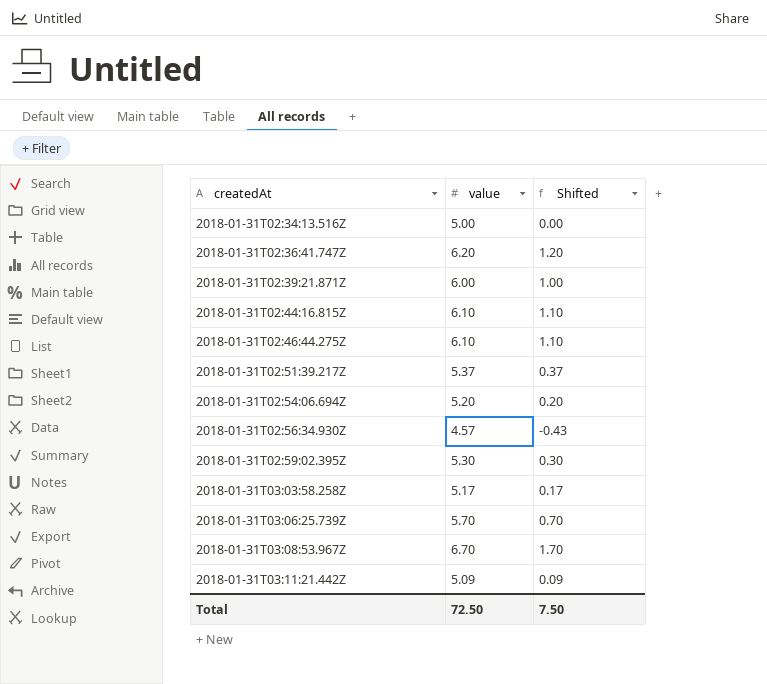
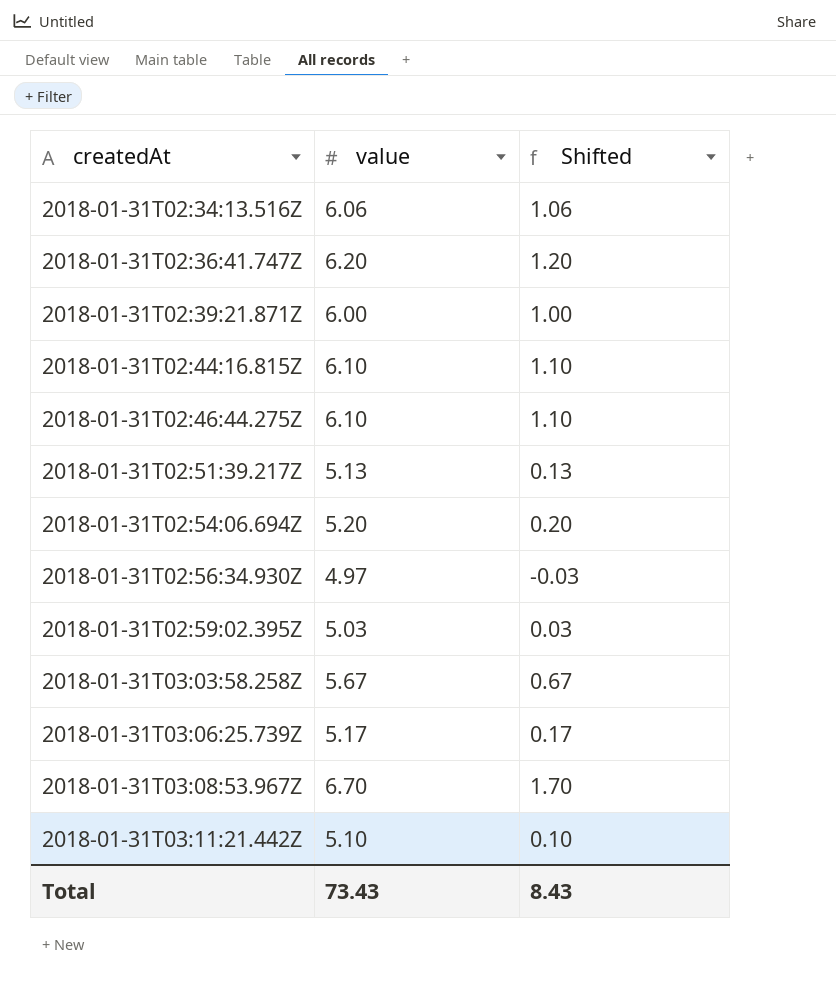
2018-01-31T02:34:13.516Z | value: 5.00 -> 6.06
2018-01-31T02:34:13.516Z | Shifted: 0.00 -> 1.06
2018-01-31T02:51:39.217Z | value: 5.37 -> 5.13
2018-01-31T02:51:39.217Z | Shifted: 0.37 -> 0.13
2018-01-31T02:56:34.930Z | value: 4.57 -> 4.97
2018-01-31T02:56:34.930Z | Shifted: -0.43 -> -0.03
2018-01-31T02:59:02.395Z | value: 5.30 -> 5.03
2018-01-31T02:59:02.395Z | Shifted: 0.30 -> 0.03
2018-01-31T03:03:58.258Z | value: 5.17 -> 5.67
2018-01-31T03:03:58.258Z | Shifted: 0.17 -> 0.67
2018-01-31T03:06:25.739Z | value: 5.70 -> 5.17
2018-01-31T03:06:25.739Z | Shifted: 0.70 -> 0.17
2018-01-31T03:11:21.442Z | value: 5.09 -> 5.10
2018-01-31T03:11:21.442Z | Shifted: 0.09 -> 0.10
Total | value: 72.50 -> 73.43
Total | Shifted: 7.50 -> 8.43

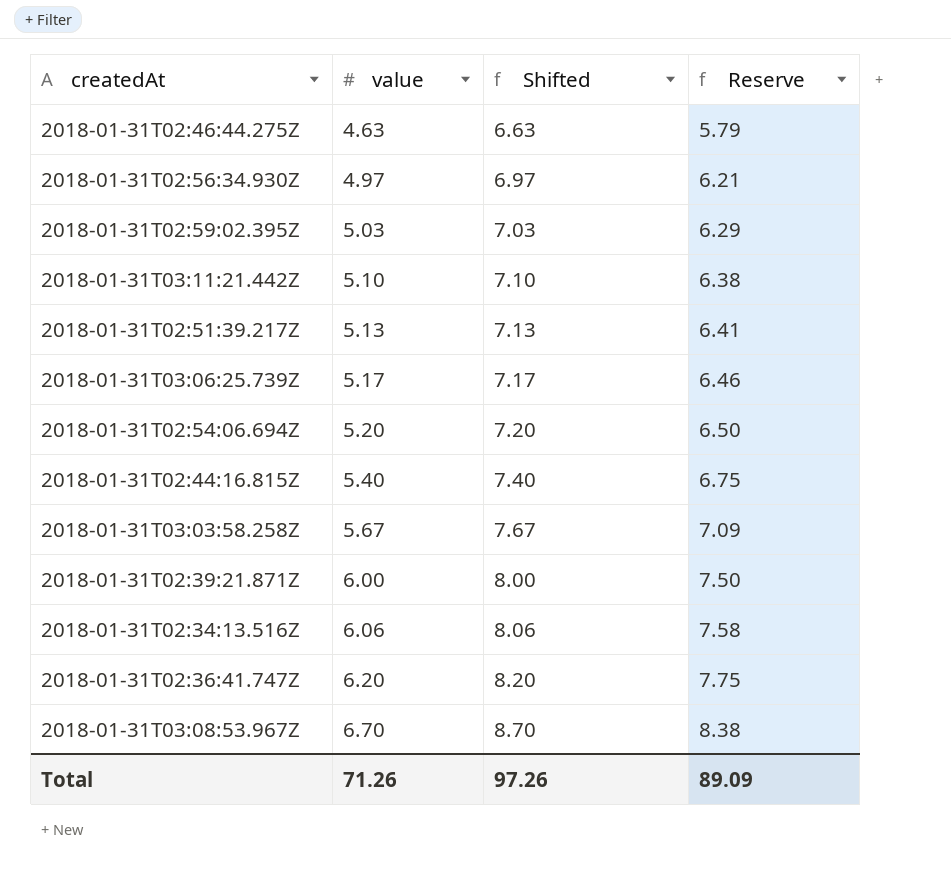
row order: createdAt ascending -> value ascending
column Shifted | formula: [value] - 5 -> [value] + 2
column Reserve | formula: none -> [value] * 1.25
2018-01-31T02:46:44.275Z | value: 6.10 -> 4.63
2018-01-31T02:44:16.815Z | value: 6.10 -> 5.40
Total | value: 73.43 -> 71.26
Total | Shifted: 8.43 -> 97.26

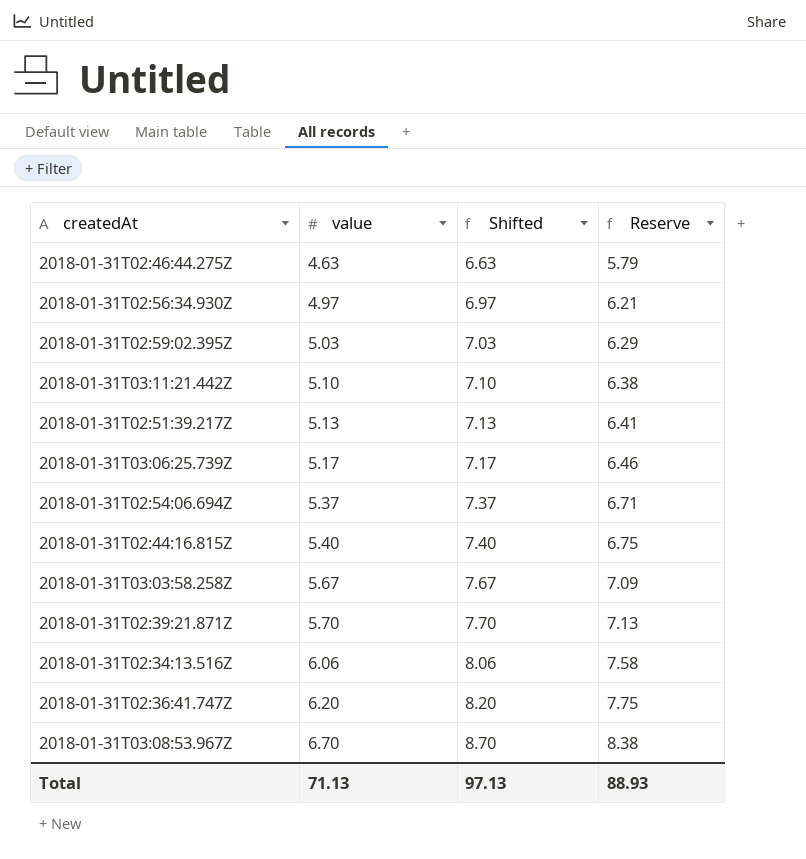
2018-01-31T02:54:06.694Z | value: 5.20 -> 5.37
2018-01-31T02:54:06.694Z | Shifted: 7.20 -> 7.37
2018-01-31T02:54:06.694Z | Reserve: 6.50 -> 6.71
2018-01-31T02:39:21.871Z | value: 6.00 -> 5.70
2018-01-31T02:39:21.871Z | Shifted: 8.00 -> 7.70
2018-01-31T02:39:21.871Z | Reserve: 7.50 -> 7.13
Total | value: 71.26 -> 71.13
Total | Shifted: 97.26 -> 97.13
Total | Reserve: 89.09 -> 88.93

